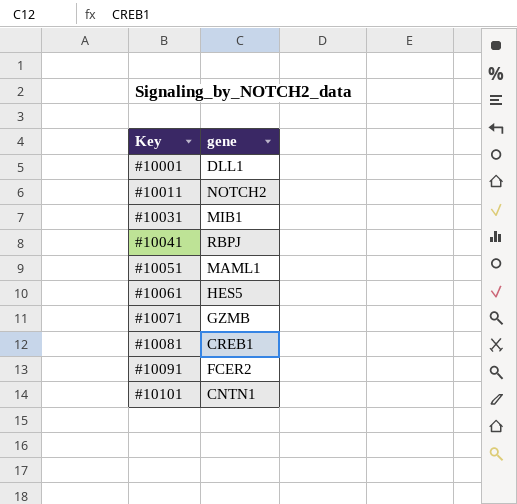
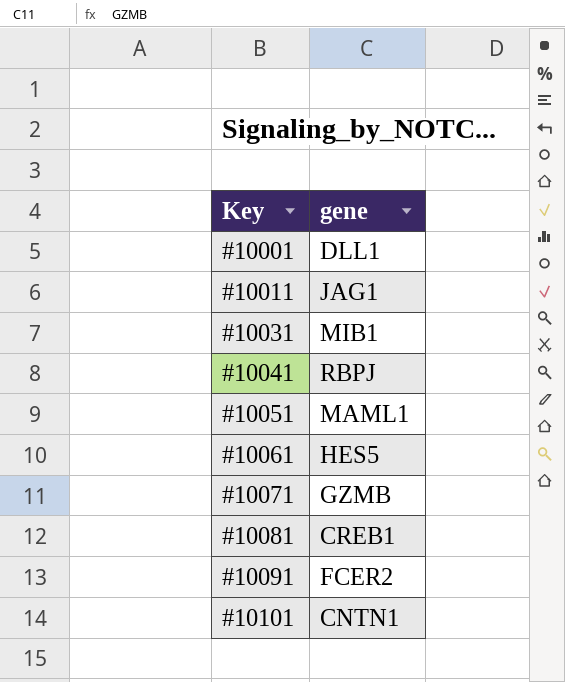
#10011 | gene: NOTCH2 -> JAG1

